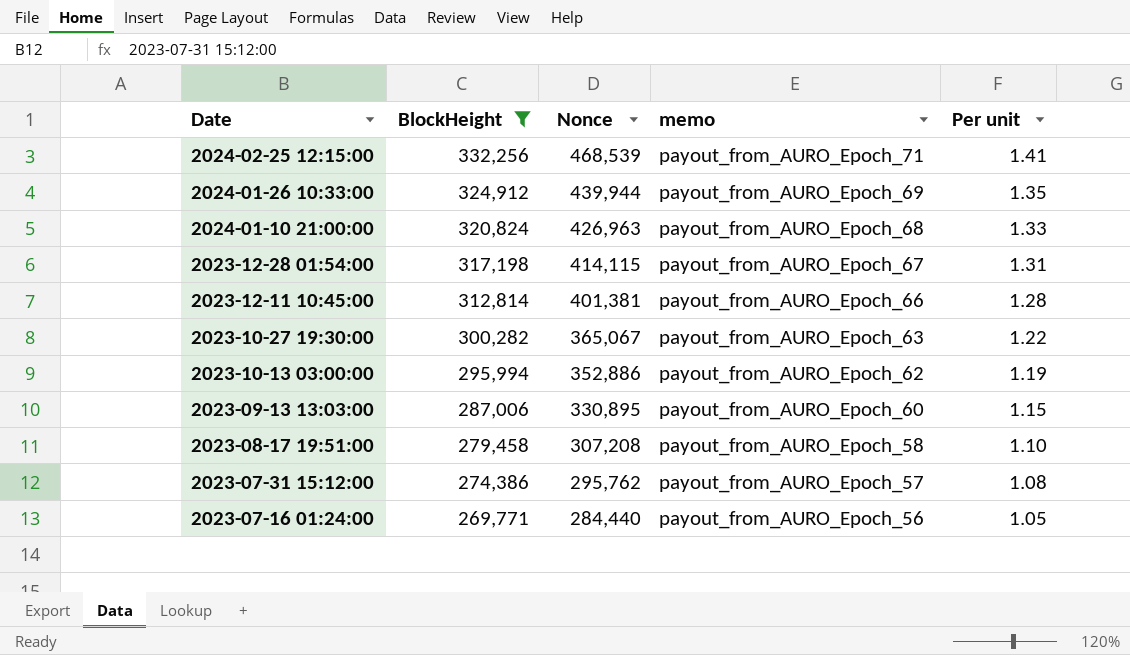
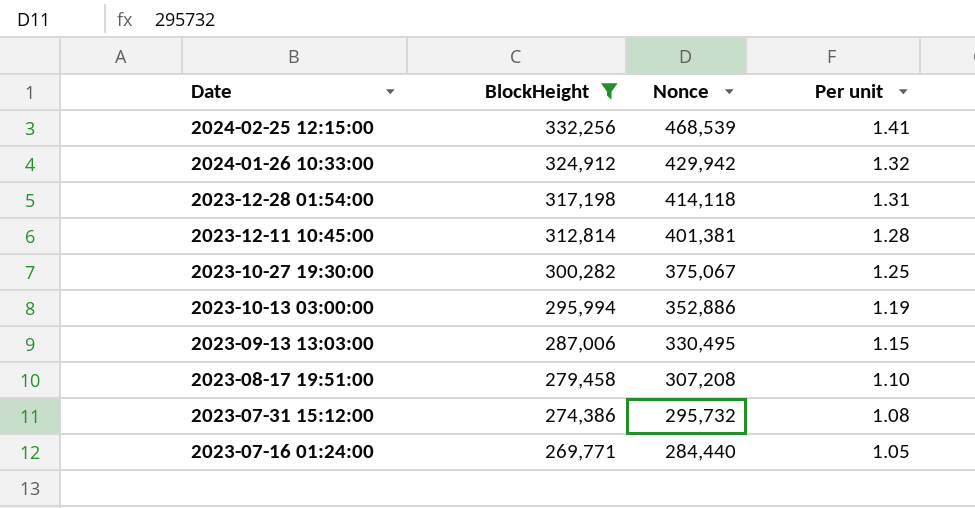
column memo | position: 4 -> none
row 2024-01-10 21:00:00: 320,824 | 426,963 | payout_from_AURO_Epoch_68 | 1.33 -> none
2024-01-26 10:33:00 | Nonce: 439,944 -> 429,942
2024-01-26 10:33:00 | Per unit: 1.35 -> 1.32
2023-12-28 01:54:00 | Nonce: 414,115 -> 414,118
2023-10-27 19:30:00 | Nonce: 365,067 -> 375,067
2023-10-27 19:30:00 | Per unit: 1.22 -> 1.25
2023-09-13 13:03:00 | Nonce: 330,895 -> 330,495
2023-07-31 15:12:00 | Nonce: 295,762 -> 295,732

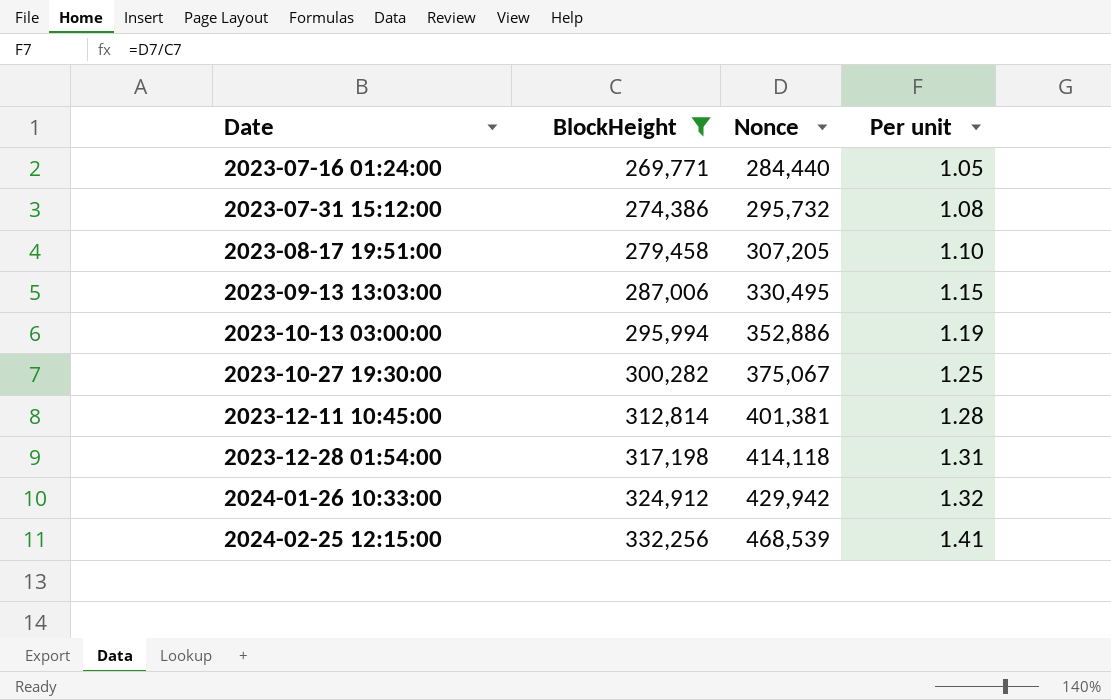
row order: Date descending -> Date ascending
2023-08-17 19:51:00 | Nonce: 307,208 -> 307,205

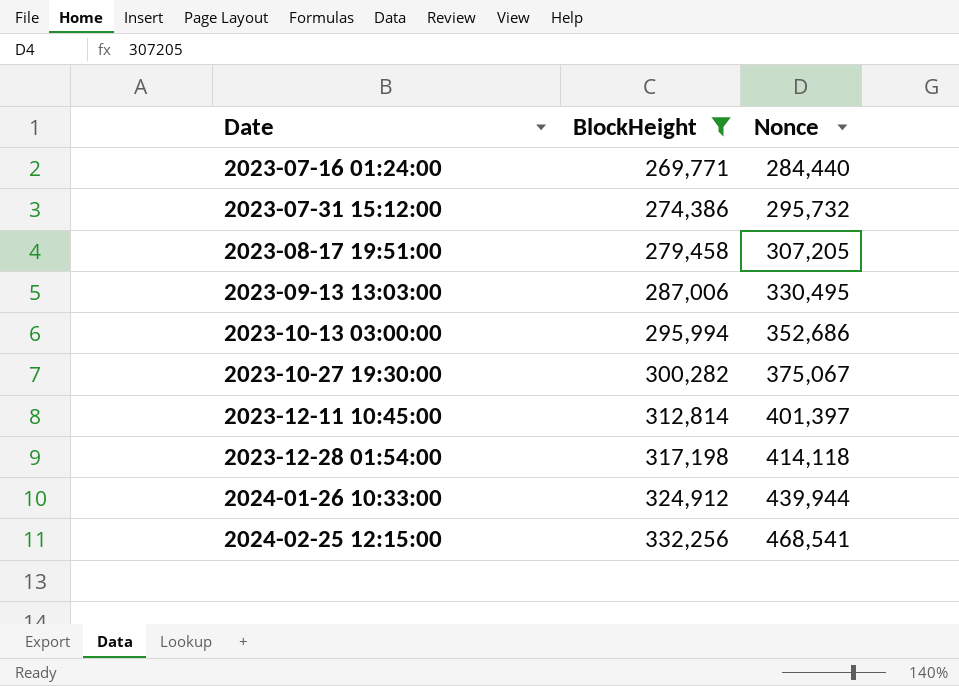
column Per unit | formula: [Nonce] / [BlockHeight] -> none
2023-10-13 03:00:00 | Nonce: 352,886 -> 352,686
2023-12-11 10:45:00 | Nonce: 401,381 -> 401,397
2024-01-26 10:33:00 | Nonce: 429,942 -> 439,944
2024-02-25 12:15:00 | Nonce: 468,539 -> 468,541

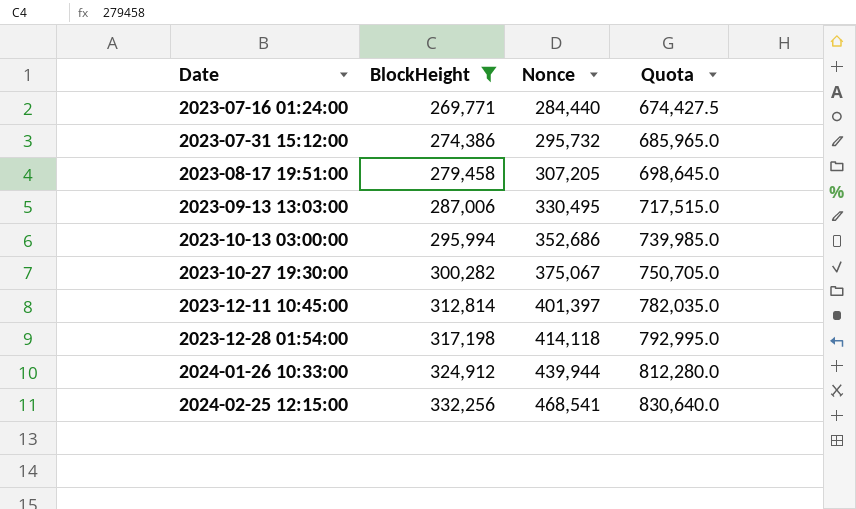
column Quota | formula: none -> [BlockHeight] * 2.5

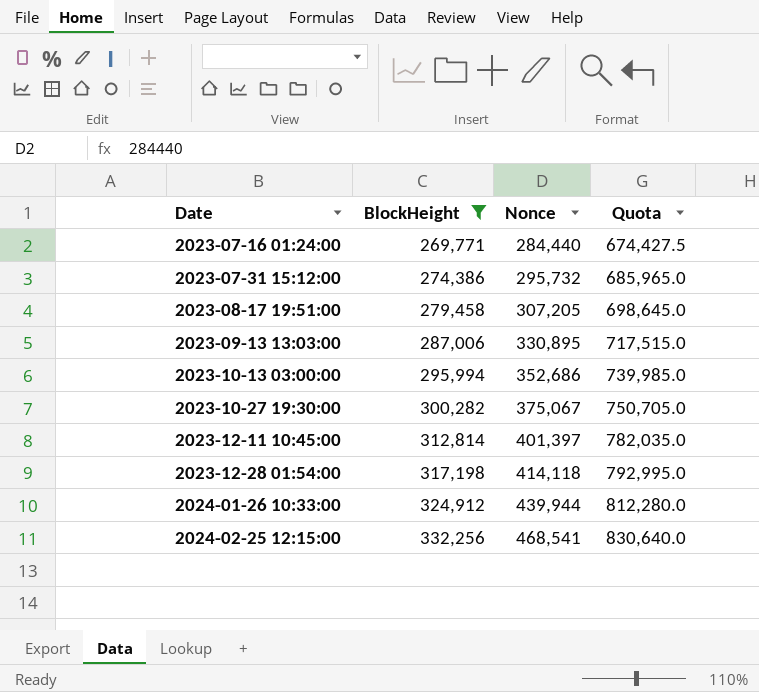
2023-09-13 13:03:00 | Nonce: 330,495 -> 330,895

